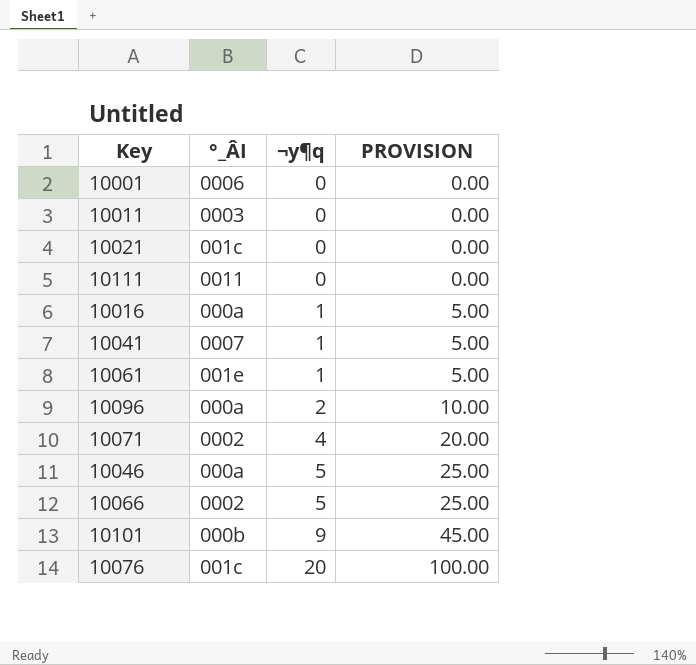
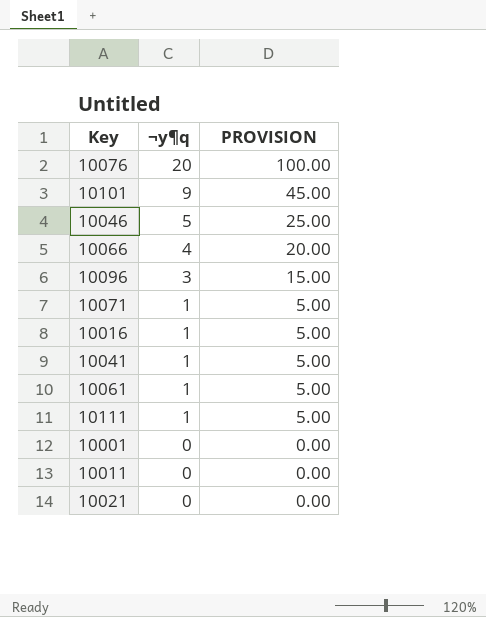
row order: ¬y¶q ascending -> ¬y¶q descending
column °_ÂI | position: 2 -> none
10066 | ¬y¶q: 5 -> 4
10066 | PROVISION: 25.00 -> 20.00
10096 | ¬y¶q: 2 -> 3
10096 | PROVISION: 10.00 -> 15.00
10071 | ¬y¶q: 4 -> 1
10071 | PROVISION: 20.00 -> 5.00
10111 | ¬y¶q: 0 -> 1
10111 | PROVISION: 0.00 -> 5.00

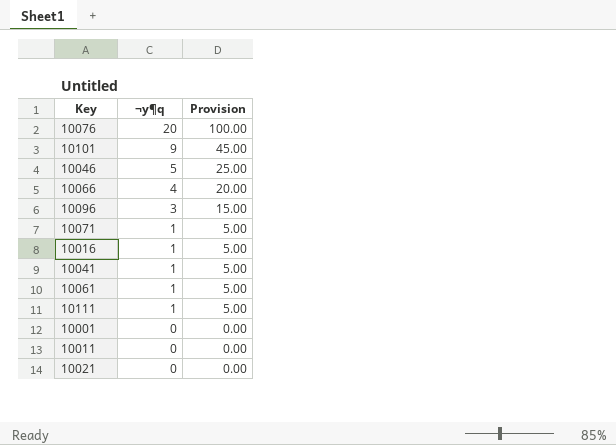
column name: PROVISION -> Provision

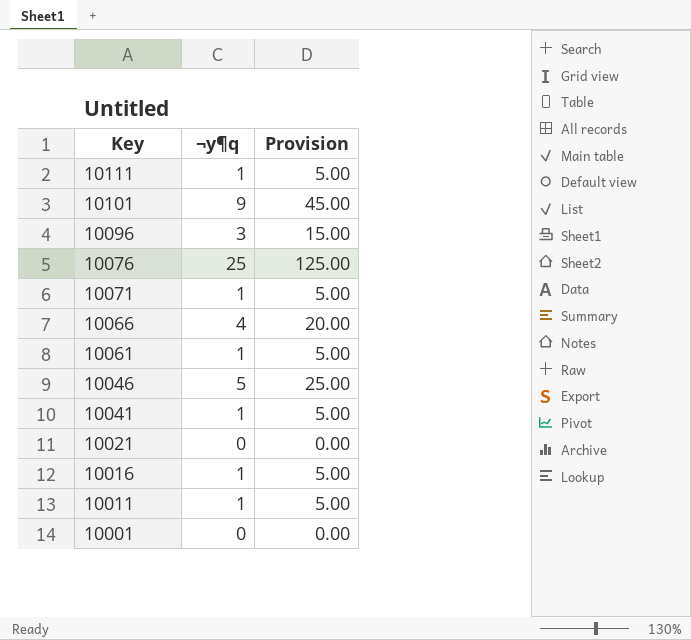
row order: ¬y¶q descending -> Key descending
10076 | ¬y¶q: 20 -> 25
10076 | Provision: 100.00 -> 125.00
10011 | ¬y¶q: 0 -> 1
10011 | Provision: 0.00 -> 5.00

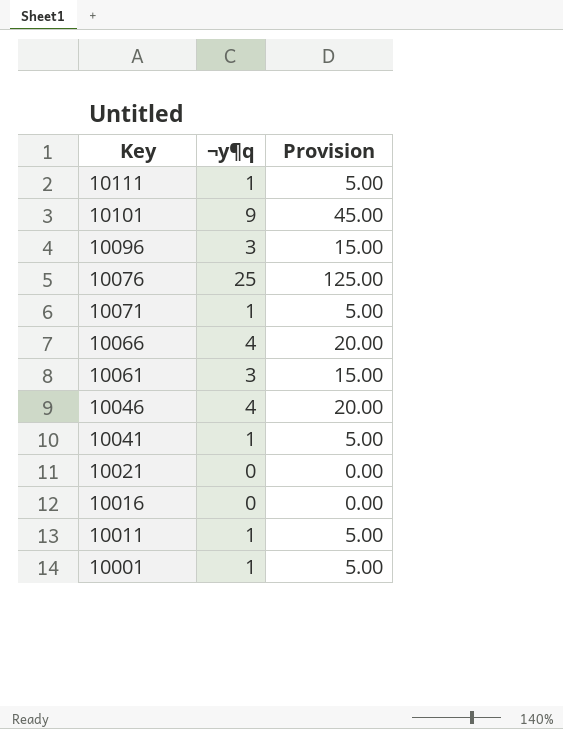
10061 | ¬y¶q: 1 -> 3
10061 | Provision: 5.00 -> 15.00
10046 | ¬y¶q: 5 -> 4
10046 | Provision: 25.00 -> 20.00
10016 | ¬y¶q: 1 -> 0
10016 | Provision: 5.00 -> 0.00
10001 | ¬y¶q: 0 -> 1
10001 | Provision: 0.00 -> 5.00

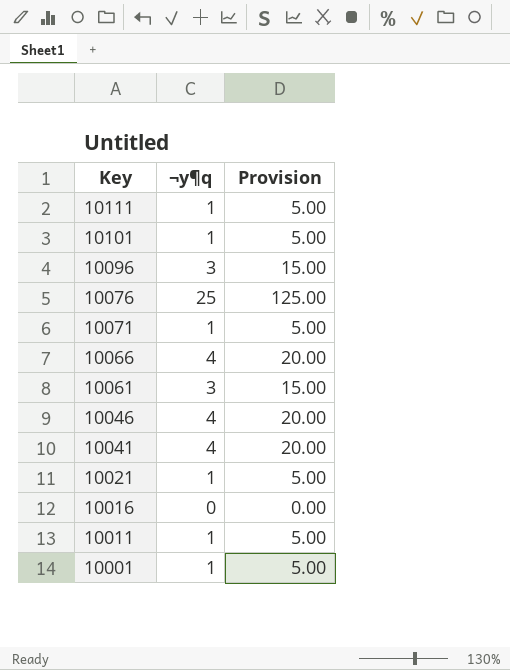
10101 | ¬y¶q: 9 -> 1
10101 | Provision: 45.00 -> 5.00
10041 | ¬y¶q: 1 -> 4
10041 | Provision: 5.00 -> 20.00
10021 | ¬y¶q: 0 -> 1
10021 | Provision: 0.00 -> 5.00

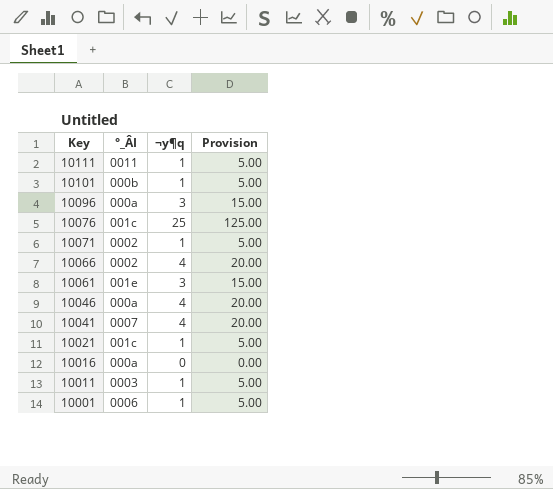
column °_ÂI | position: none -> 2

